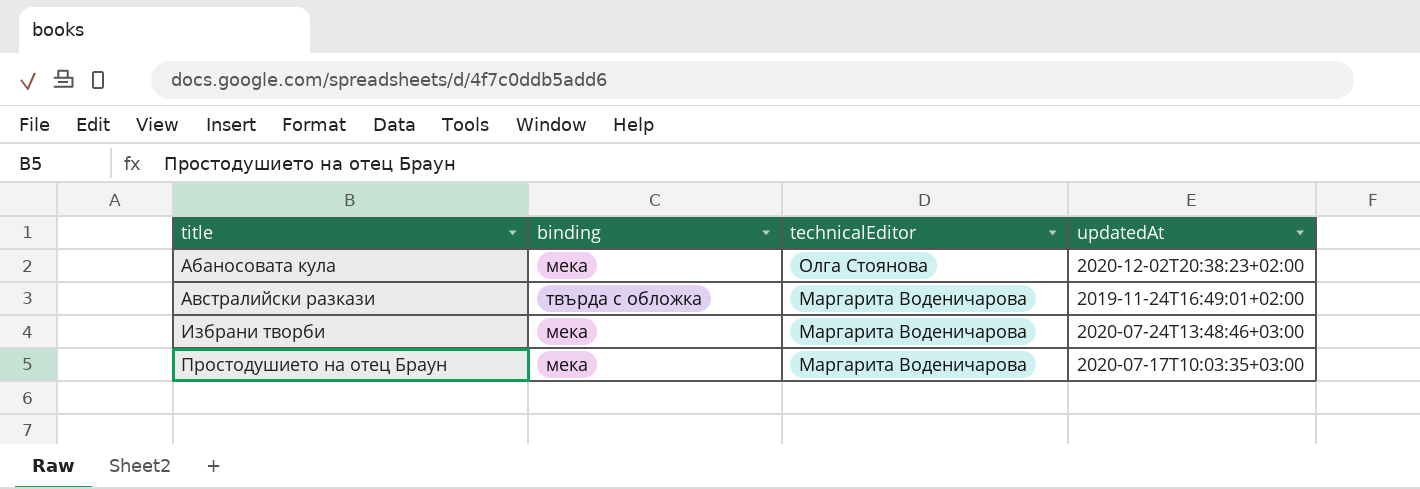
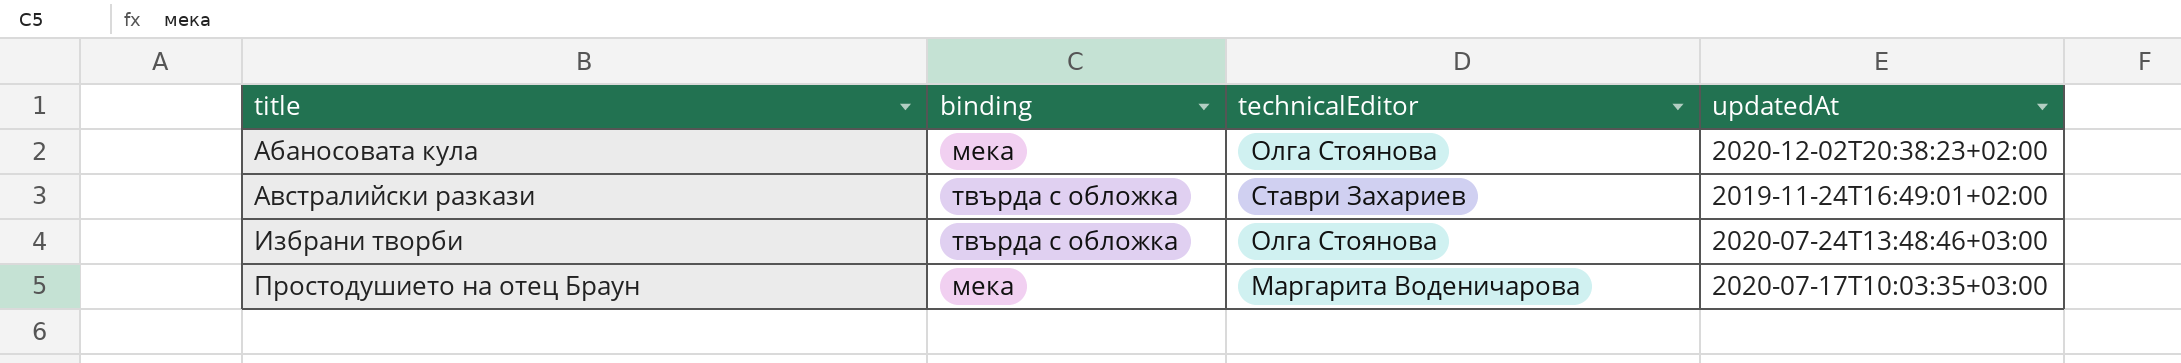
Австралийски разкази | technicalEditor: Маргарита Воденичарова -> Ставри Захариев
Избрани творби | binding: мека -> твърда с обложка
Избрани творби | technicalEditor: Маргарита Воденичарова -> Олга Стоянова

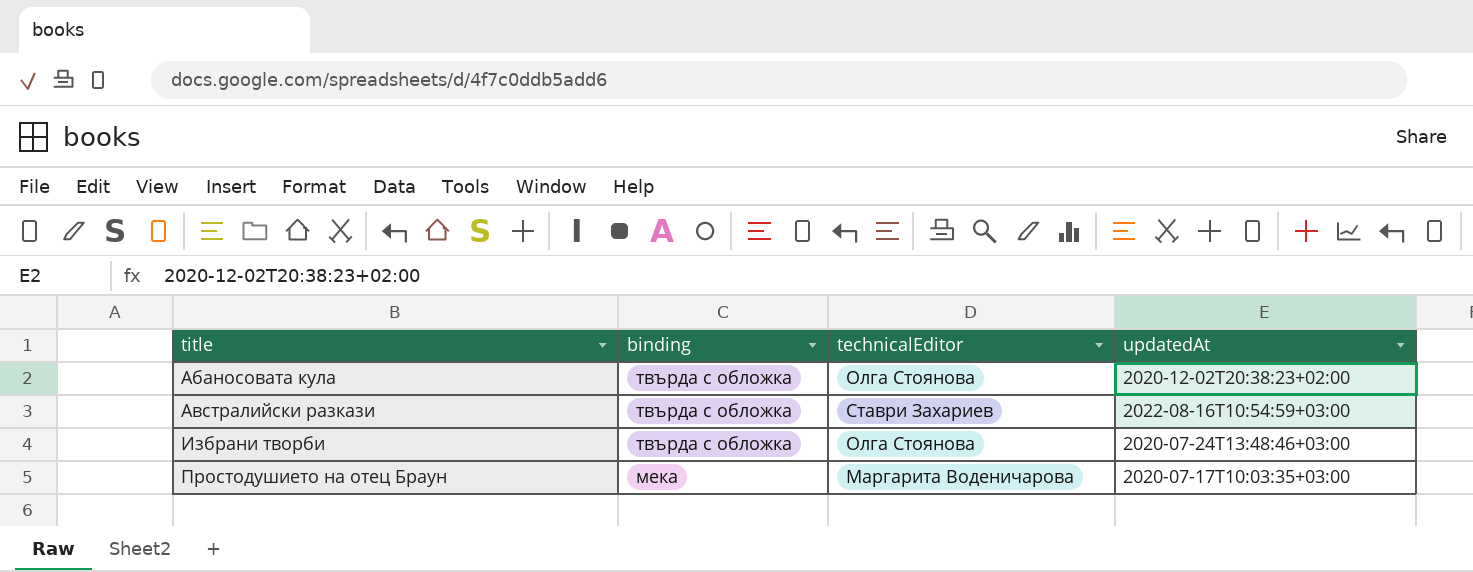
Абаносовата кула | binding: мека -> твърда с обложка
Австралийски разкази | updatedAt: 2019-11-24T16:49:01+02:00 -> 2022-08-16T10:54:59+03:00

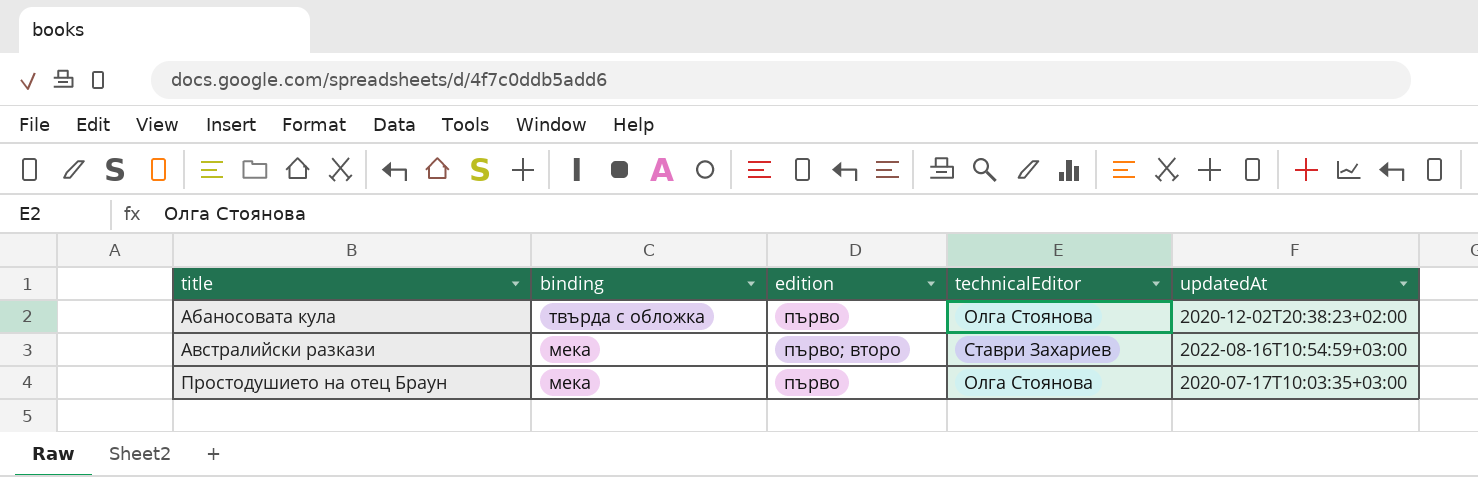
column edition | position: none -> 3
row Избрани творби: твърда с обложка | Олга Стоянова | 2020-07-24T13:48:46+03:00 -> none
Австралийски разкази | binding: твърда с обложка -> мека
Простодушието на отец Браун | technicalEditor: Маргарита Воденичарова -> Олга Стоянова

